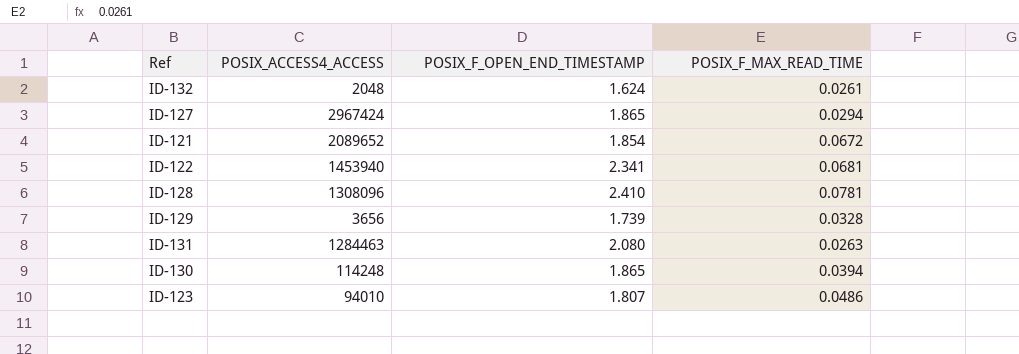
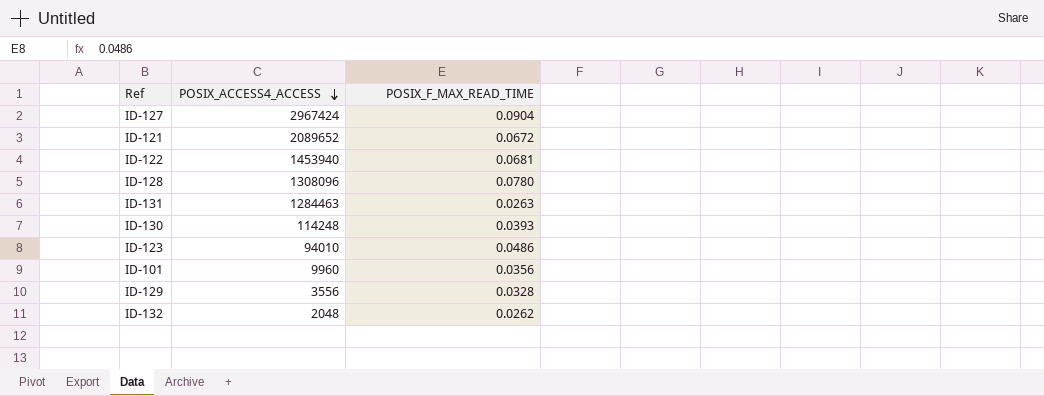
row order: none -> POSIX_ACCESS4_ACCESS descending
column POSIX_F_OPEN_END_TIMESTAMP | position: 3 -> none
ID-127 | POSIX_F_MAX_READ_TIME: 0.0294 -> 0.0904
ID-128 | POSIX_F_MAX_READ_TIME: 0.0781 -> 0.0780
ID-130 | POSIX_F_MAX_READ_TIME: 0.0394 -> 0.0393
row ID-101: none -> 9960 | 0.0356
ID-129 | POSIX_ACCESS4_ACCESS: 3656 -> 3556
ID-132 | POSIX_F_MAX_READ_TIME: 0.0261 -> 0.0262

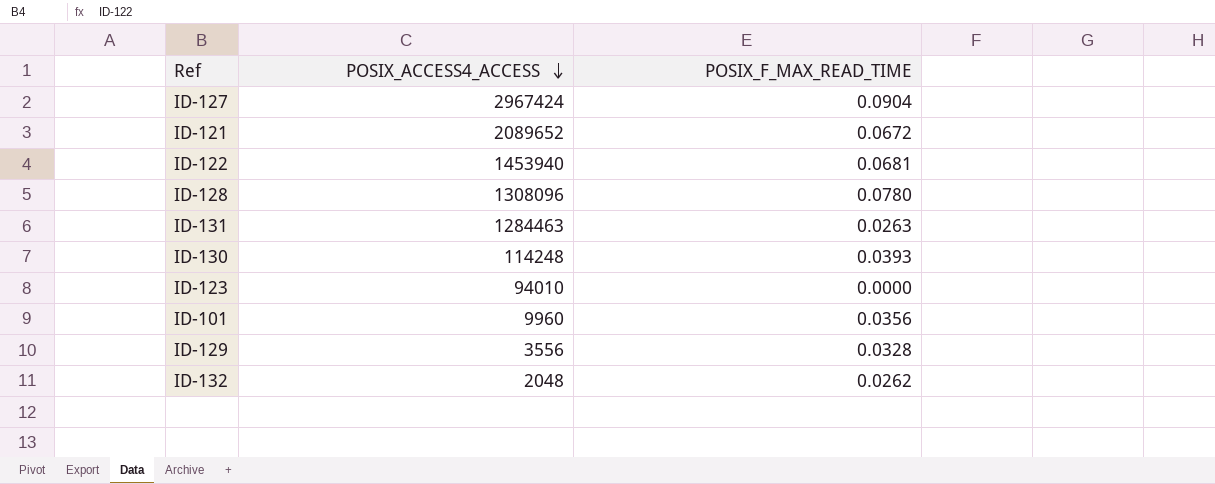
ID-123 | POSIX_F_MAX_READ_TIME: 0.0486 -> 0.0000

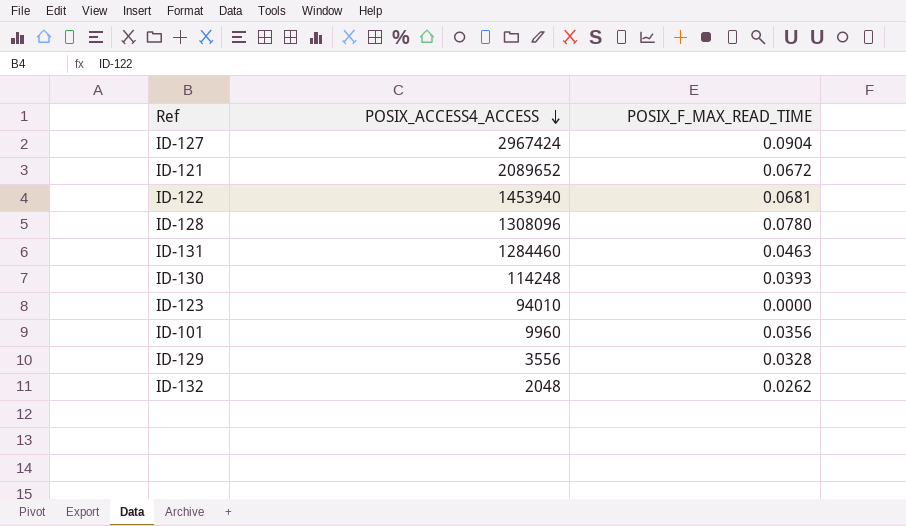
ID-131 | POSIX_ACCESS4_ACCESS: 1284463 -> 1284460
ID-131 | POSIX_F_MAX_READ_TIME: 0.0263 -> 0.0463

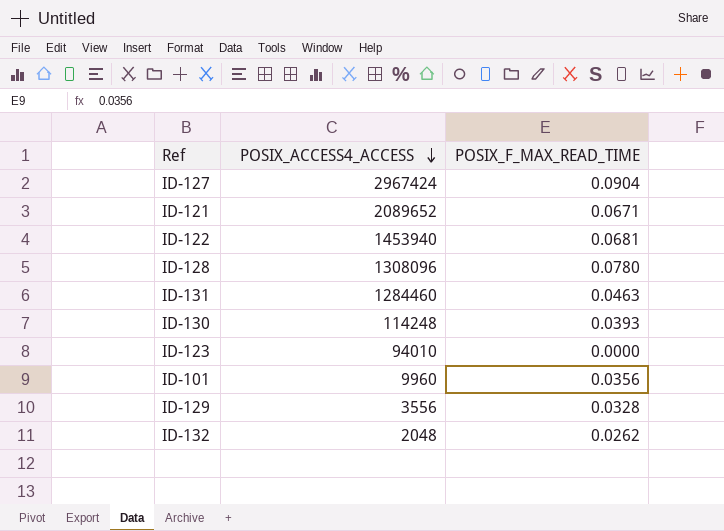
ID-121 | POSIX_F_MAX_READ_TIME: 0.0672 -> 0.0671

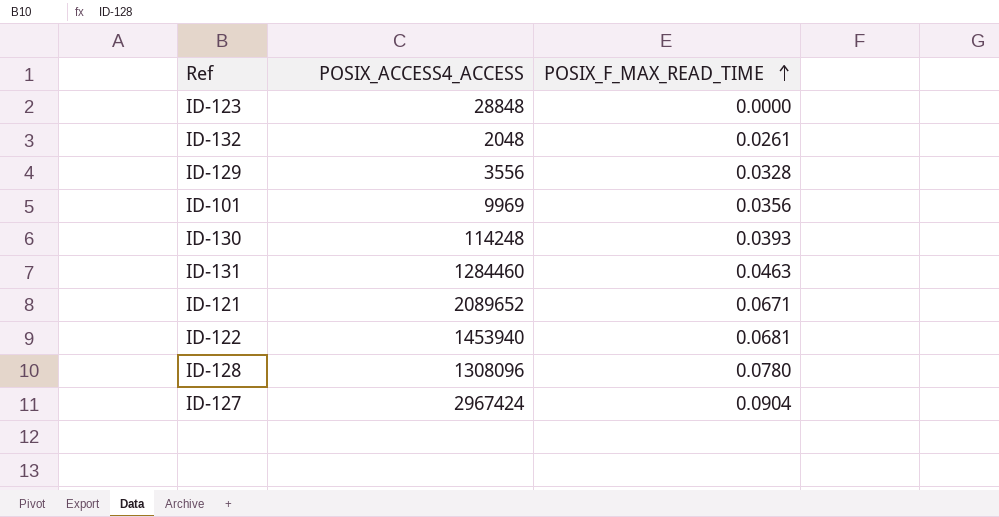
row order: POSIX_ACCESS4_ACCESS descending -> POSIX_F_MAX_READ_TIME ascending
ID-123 | POSIX_ACCESS4_ACCESS: 94010 -> 28848
ID-132 | POSIX_F_MAX_READ_TIME: 0.0262 -> 0.0261
ID-101 | POSIX_ACCESS4_ACCESS: 9960 -> 9969

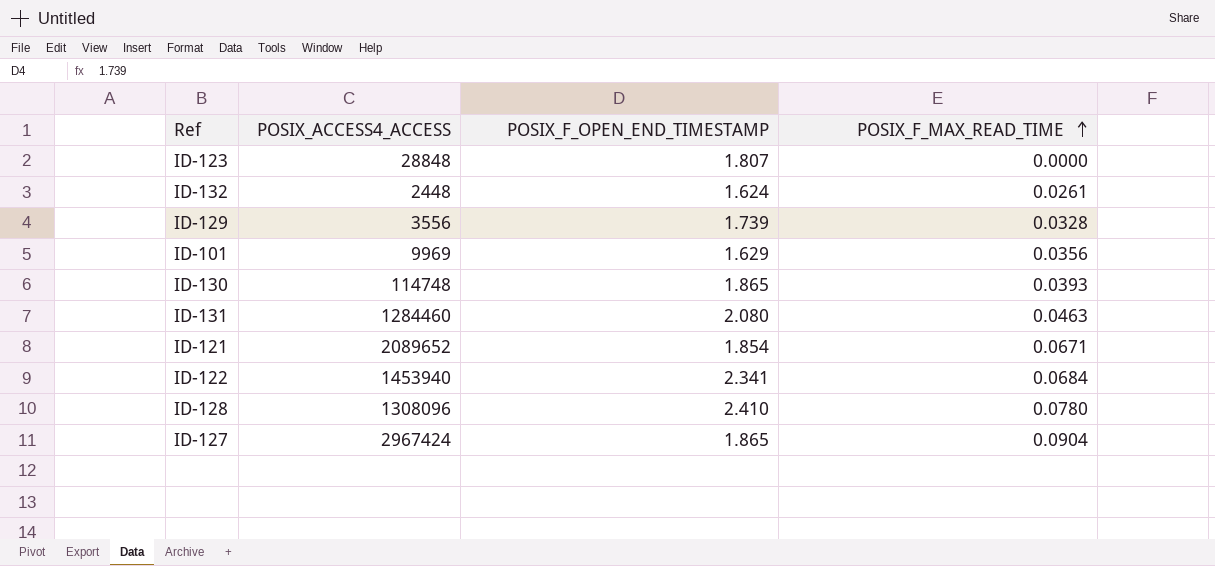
column POSIX_F_OPEN_END_TIMESTAMP | position: none -> 3
ID-132 | POSIX_ACCESS4_ACCESS: 2048 -> 2448
ID-130 | POSIX_ACCESS4_ACCESS: 114248 -> 114748
ID-122 | POSIX_F_MAX_READ_TIME: 0.0681 -> 0.0684

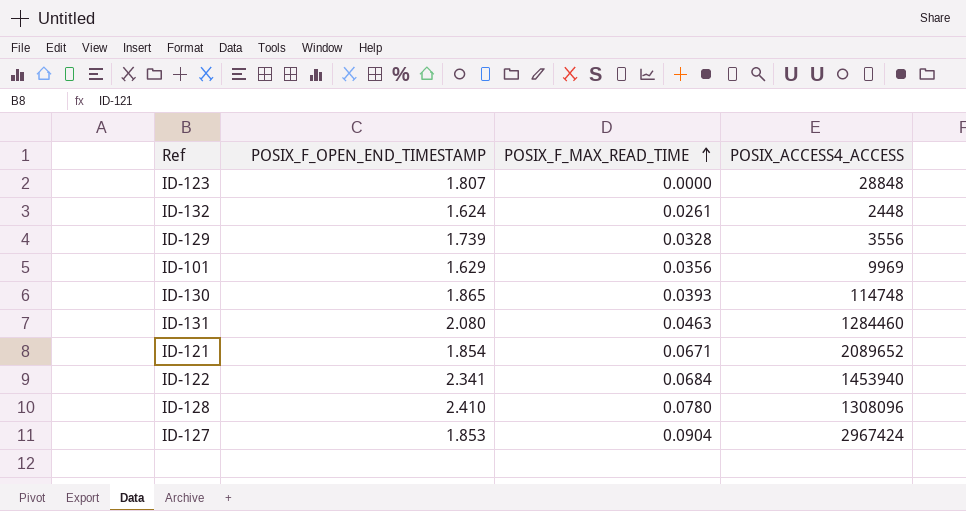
column POSIX_ACCESS4_ACCESS | position: 2 -> 4
ID-127 | POSIX_F_OPEN_END_TIMESTAMP: 1.865 -> 1.853

